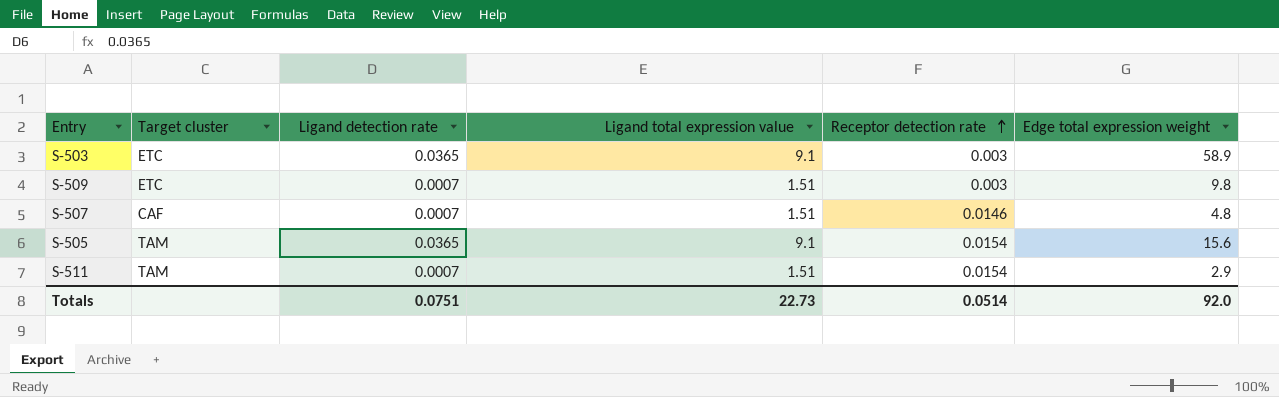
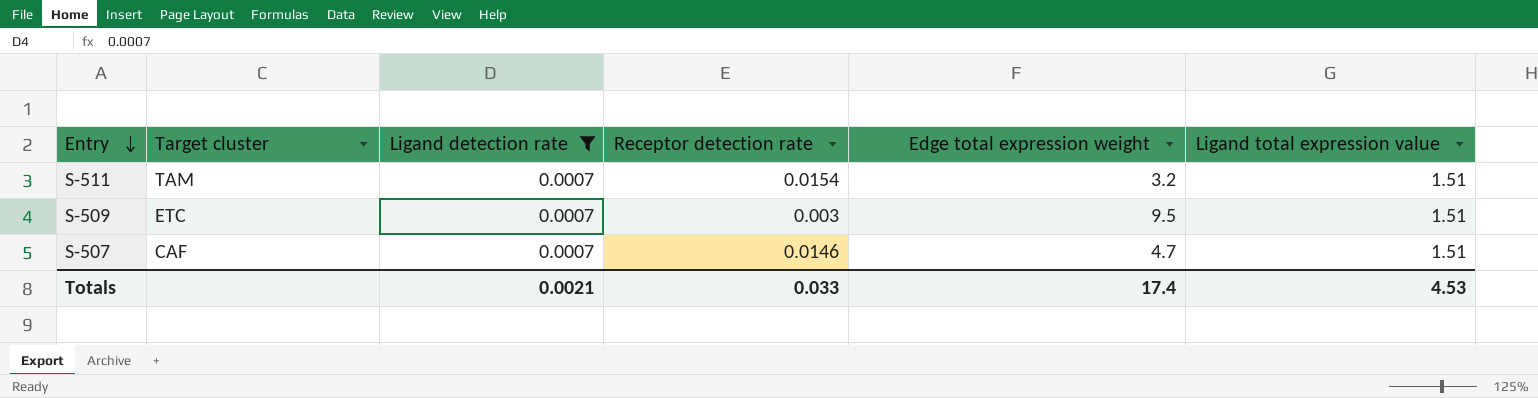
filter: none -> Ligand detection rate = 0.0007
row order: Receptor detection rate ascending -> Entry descending
column Ligand total expression value | position: 4 -> 6
S-511 | Edge total expression weight: 2.9 -> 3.2
S-509 | Edge total expression weight: 9.8 -> 9.5
S-507 | Edge total expression weight: 4.8 -> 4.7
Totals | Ligand detection rate: 0.0751 -> 0.0021
Totals | Receptor detection rate: 0.0514 -> 0.033
Totals | Edge total expression weight: 92.0 -> 17.4
Totals | Ligand total expression value: 22.73 -> 4.53

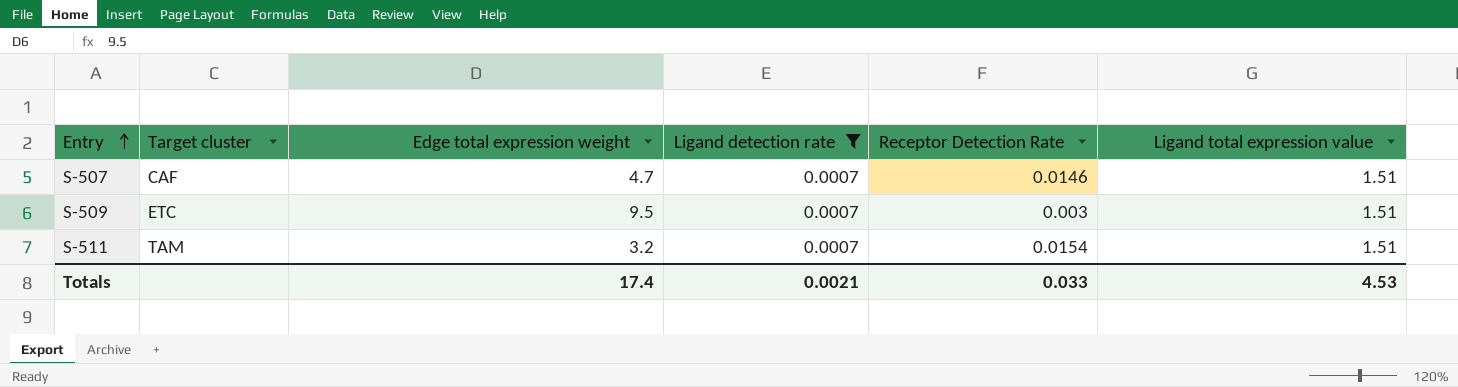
row order: Entry descending -> Entry ascending
column Edge total expression weight | position: 5 -> 3
column name: Receptor detection rate -> Receptor Detection Rate

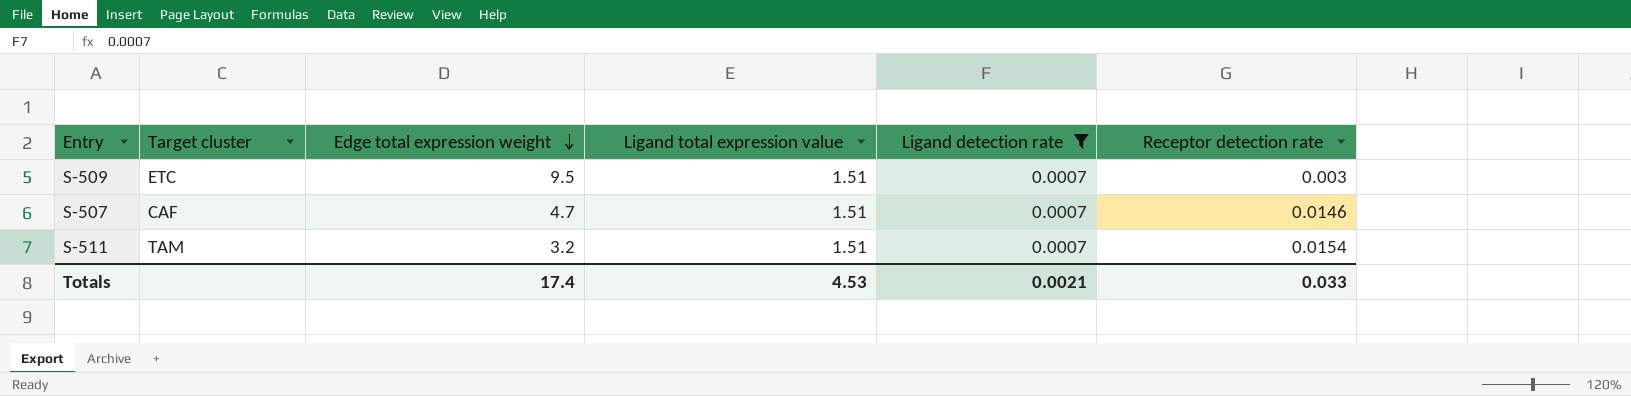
row order: Entry ascending -> Edge total expression weight descending
column Ligand total expression value | position: 6 -> 4
column name: Receptor Detection Rate -> Receptor detection rate

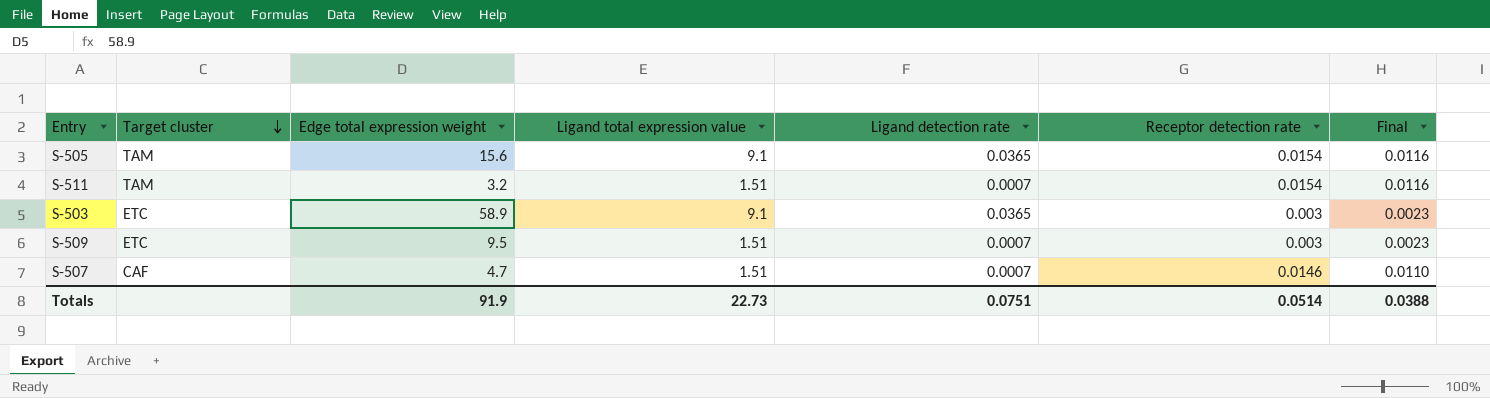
filter: Ligand detection rate = 0.0007 -> none
row order: Edge total expression weight descending -> Target cluster descending
column Final | formula: none -> [Receptor detection rate] * 0.75
Totals | Edge total expression weight: 17.4 -> 91.9
Totals | Ligand total expression value: 4.53 -> 22.73
Totals | Ligand detection rate: 0.0021 -> 0.0751
Totals | Receptor detection rate: 0.033 -> 0.0514

